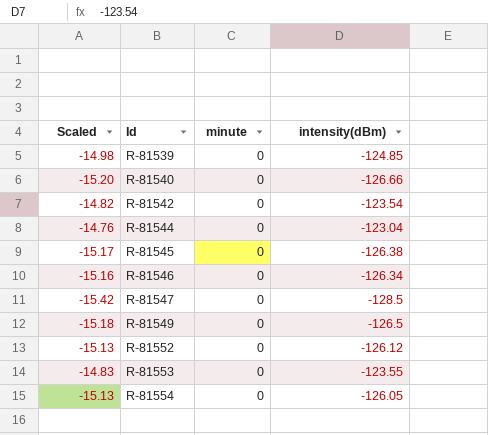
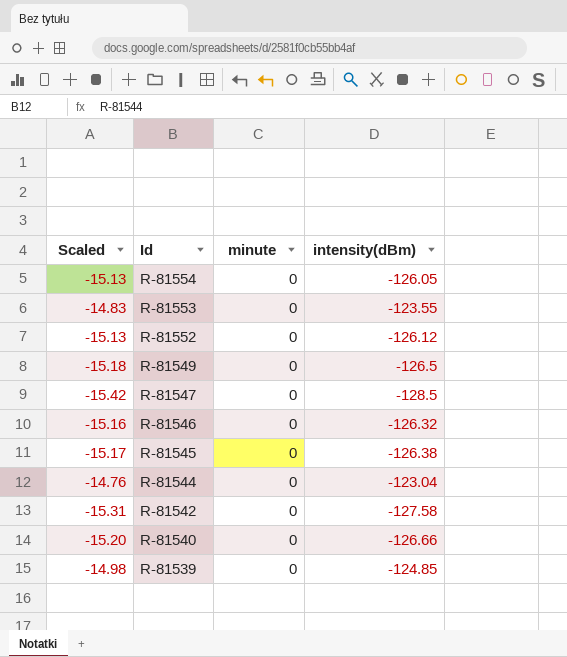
row order: Id ascending -> Id descending
R-81546 | intensity(dBm): -126.34 -> -126.32
R-81542 | Scaled: -14.82 -> -15.31
R-81542 | intensity(dBm): -123.54 -> -127.58

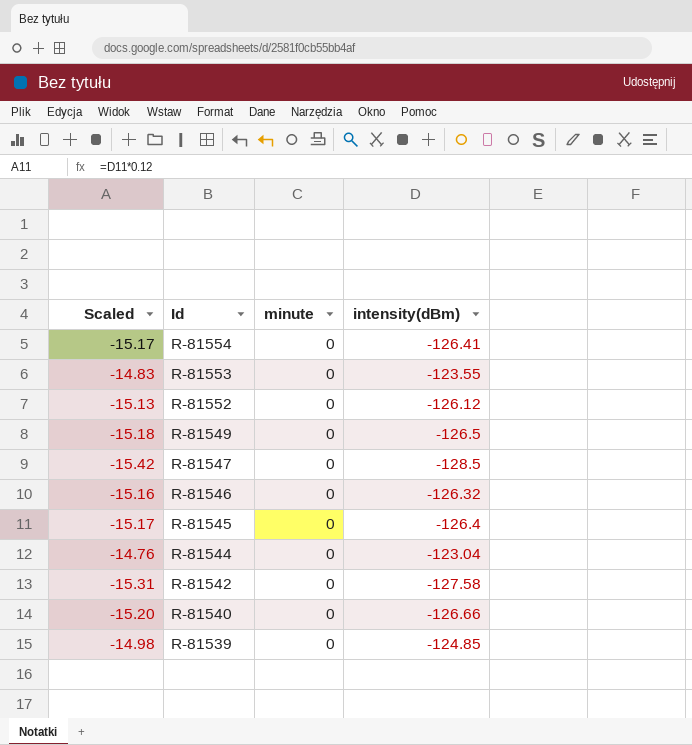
R-81554 | Scaled: -15.13 -> -15.17
R-81554 | intensity(dBm): -126.05 -> -126.41
R-81545 | intensity(dBm): -126.38 -> -126.4

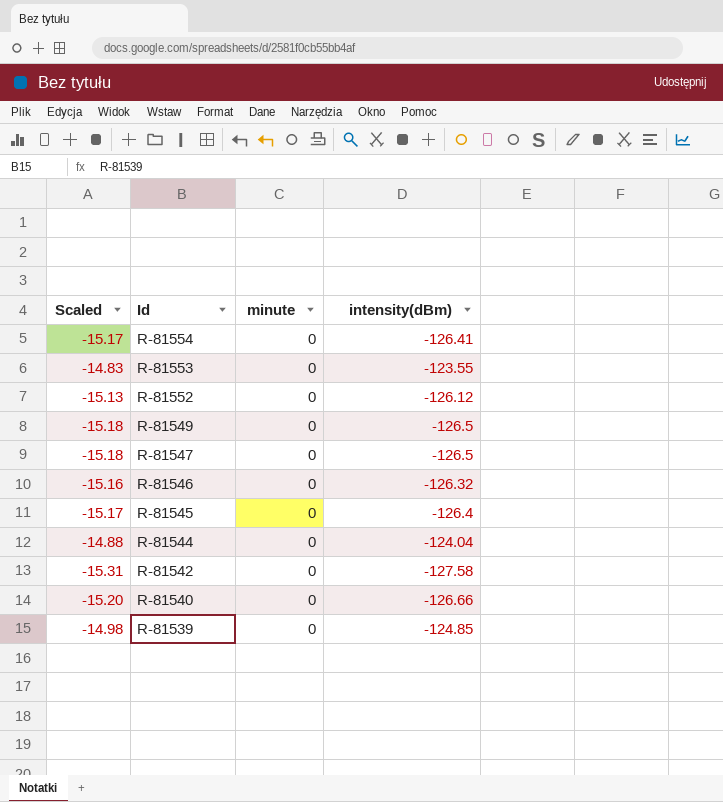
R-81547 | Scaled: -15.42 -> -15.18
R-81547 | intensity(dBm): -128.5 -> -126.5
R-81544 | Scaled: -14.76 -> -14.88
R-81544 | intensity(dBm): -123.04 -> -124.04

